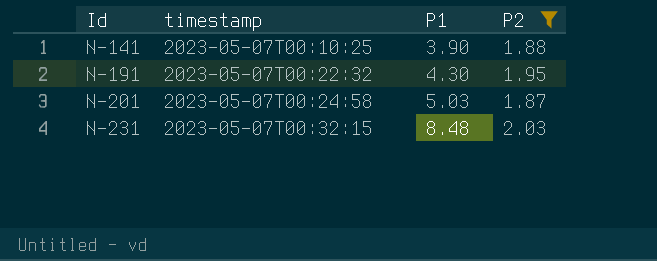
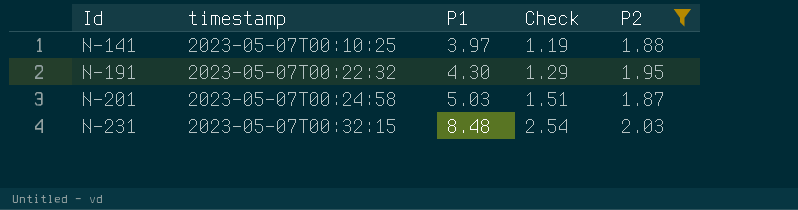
column Check | formula: none -> [P1] * 0.3
N-141 | P1: 3.90 -> 3.97

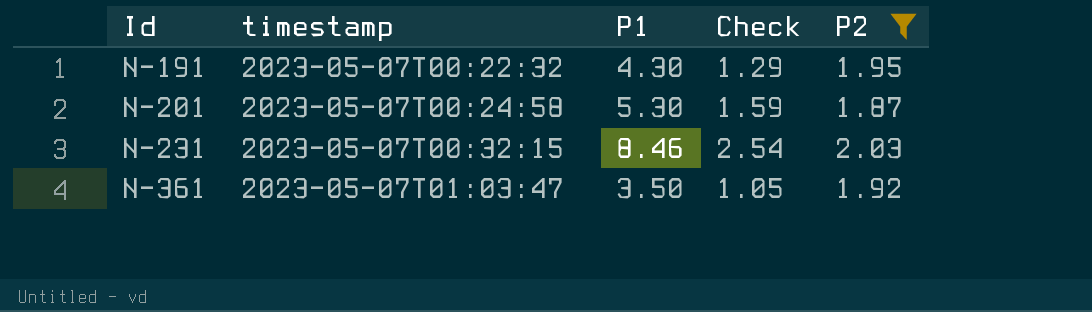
row N-141: 2023-05-07T00:10:25 | 3.97 | 1.19 | 1.88 -> none
N-201 | P1: 5.03 -> 5.30
N-201 | Check: 1.51 -> 1.59
N-231 | P1: 8.48 -> 8.46
row N-361: none -> 2023-05-07T01:03:47 | 3.50 | 1.05 | 1.92

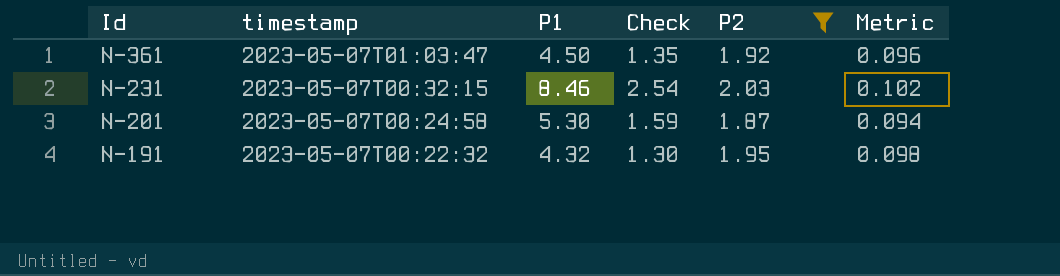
row order: Id ascending -> Id descending
column Metric | formula: none -> [P2] * 0.05
N-361 | P1: 3.50 -> 4.50
N-361 | Check: 1.05 -> 1.35
N-191 | P1: 4.30 -> 4.32
N-191 | Check: 1.29 -> 1.30

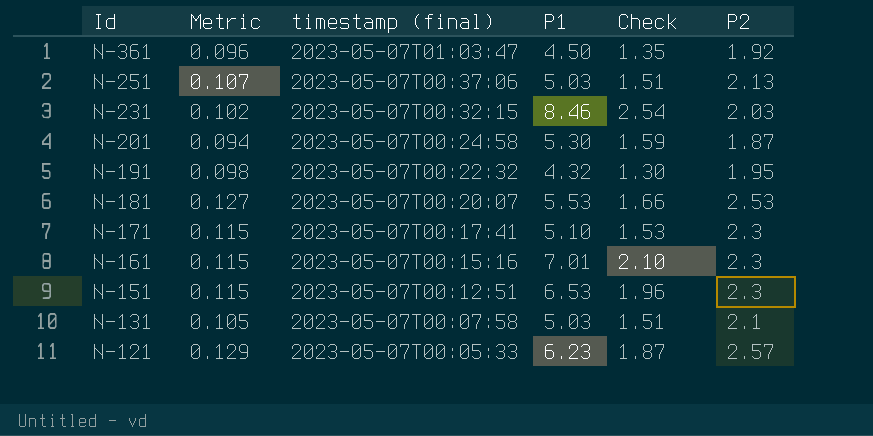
filter: P2 <= 2.03 -> none
column Metric | position: 6 -> 2
column name: timestamp -> timestamp (final)

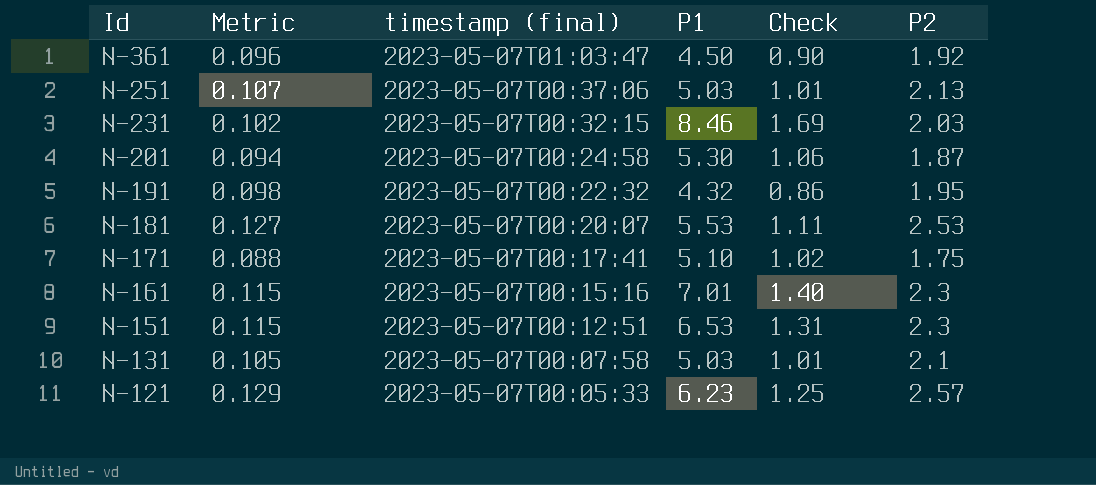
column Check | formula: [P1] * 0.3 -> [P1] * 0.2
N-171 | Metric: 0.115 -> 0.088
N-171 | P2: 2.3 -> 1.75

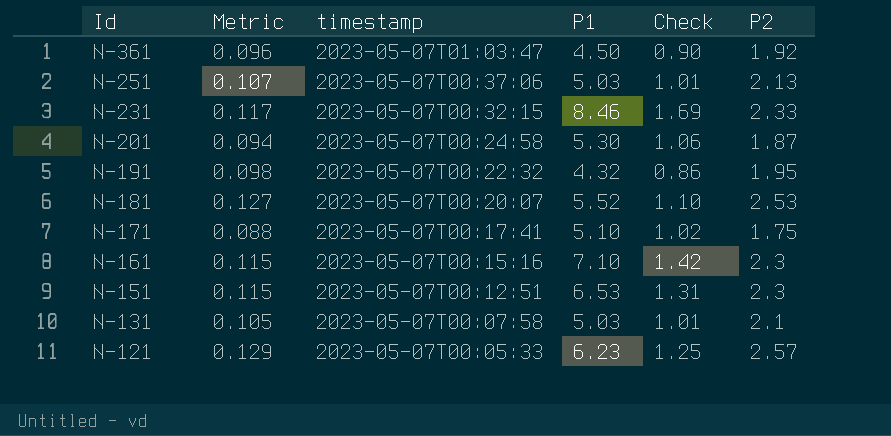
column name: timestamp (final) -> timestamp
N-231 | Metric: 0.102 -> 0.117
N-231 | P2: 2.03 -> 2.33
N-181 | P1: 5.53 -> 5.52
N-181 | Check: 1.11 -> 1.10
N-161 | P1: 7.01 -> 7.10
N-161 | Check: 1.40 -> 1.42

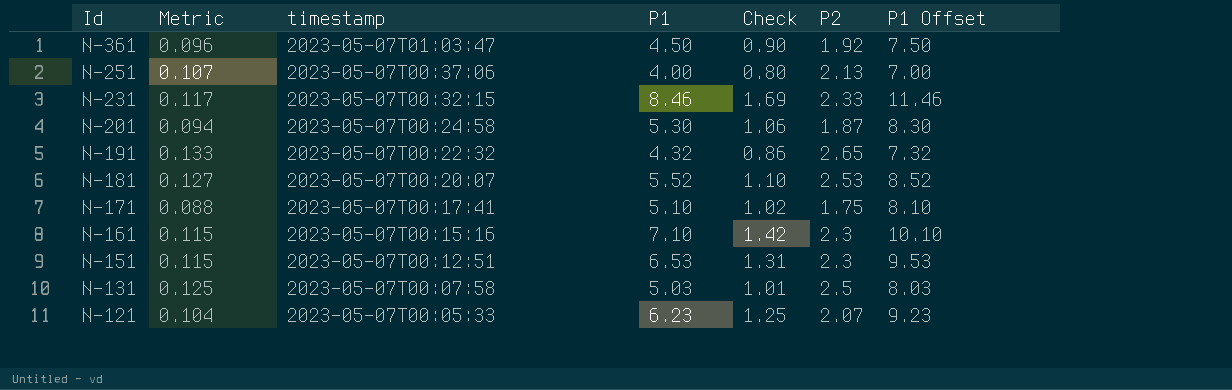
column P1 Offset | formula: none -> [P1] + 3
N-251 | P1: 5.03 -> 4.00
N-251 | Check: 1.01 -> 0.80
N-191 | Metric: 0.098 -> 0.133
N-191 | P2: 1.95 -> 2.65
N-131 | Metric: 0.105 -> 0.125
N-131 | P2: 2.1 -> 2.5
N-121 | Metric: 0.129 -> 0.104
N-121 | P2: 2.57 -> 2.07

